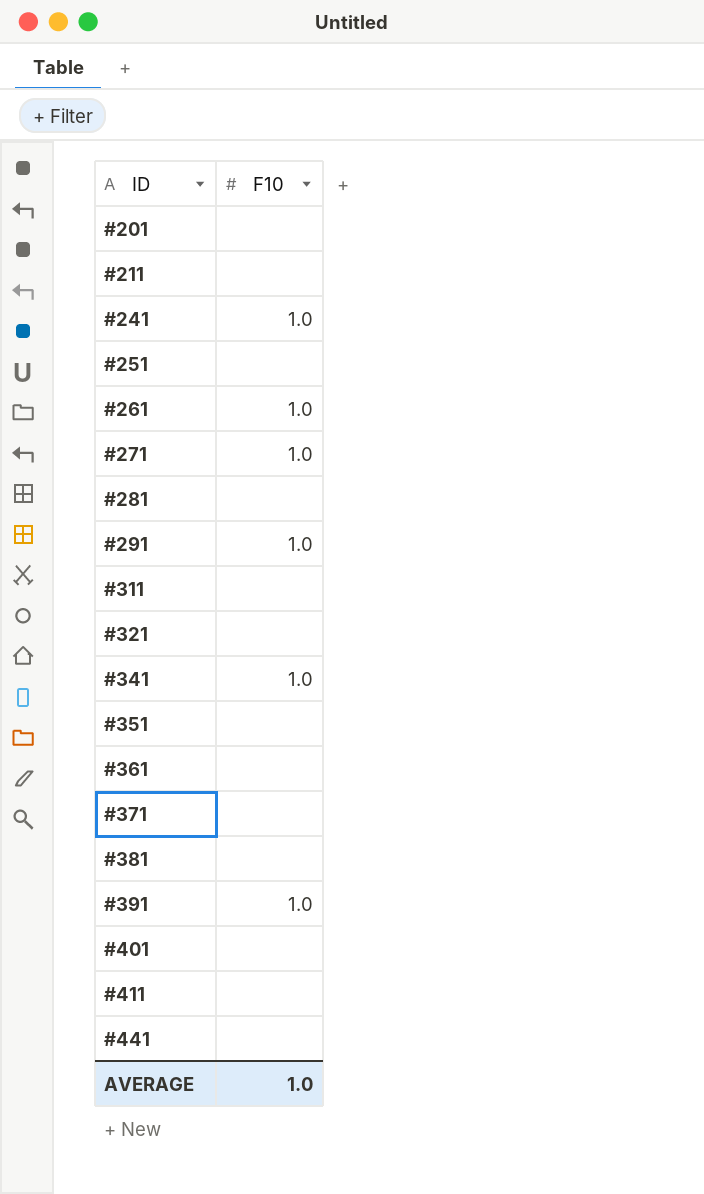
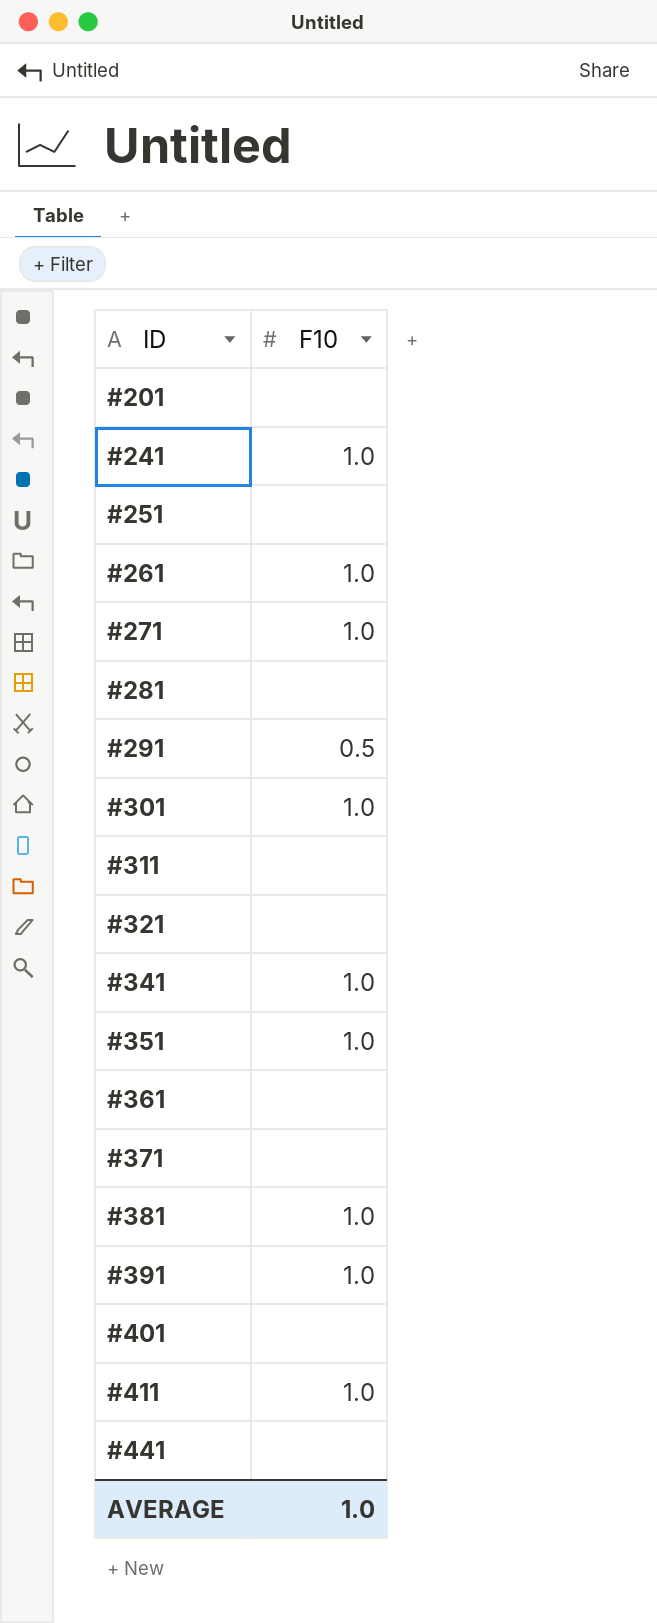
row #211: none -> none
#291 | F10: 1.0 -> 0.5
row #301: none -> 1.0
#351 | F10: none -> 1.0
#381 | F10: none -> 1.0
#411 | F10: none -> 1.0

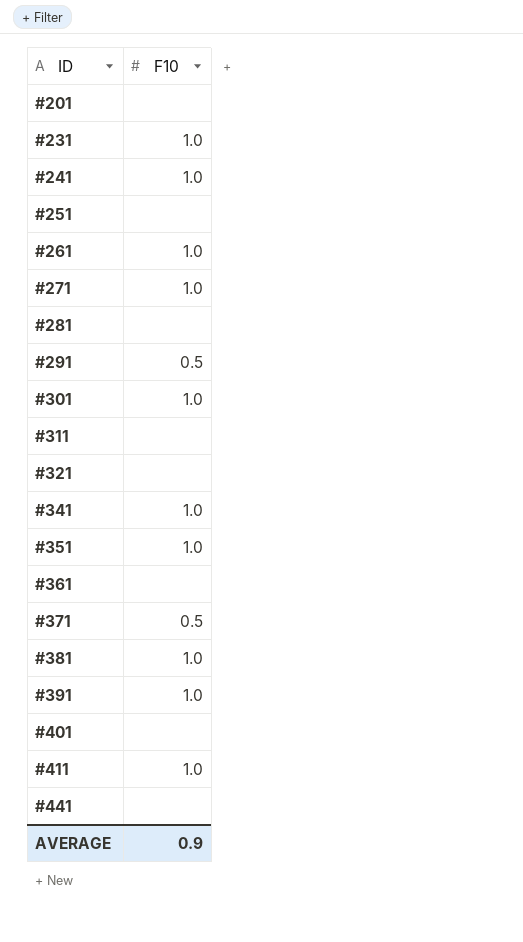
row #231: none -> 1.0
#371 | F10: none -> 0.5
AVERAGE | F10: 1.0 -> 0.9

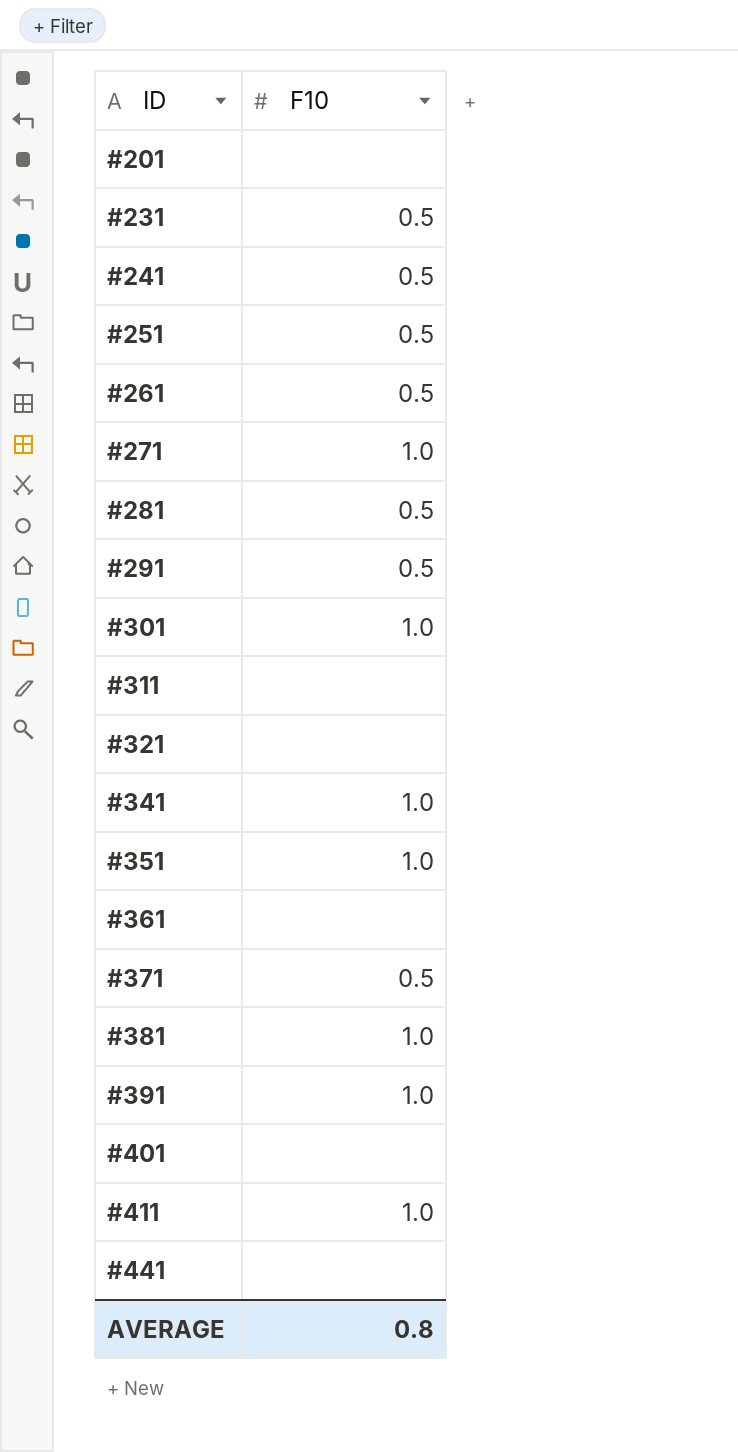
#231 | F10: 1.0 -> 0.5
#241 | F10: 1.0 -> 0.5
#251 | F10: none -> 0.5
#261 | F10: 1.0 -> 0.5
#281 | F10: none -> 0.5
AVERAGE | F10: 0.9 -> 0.8

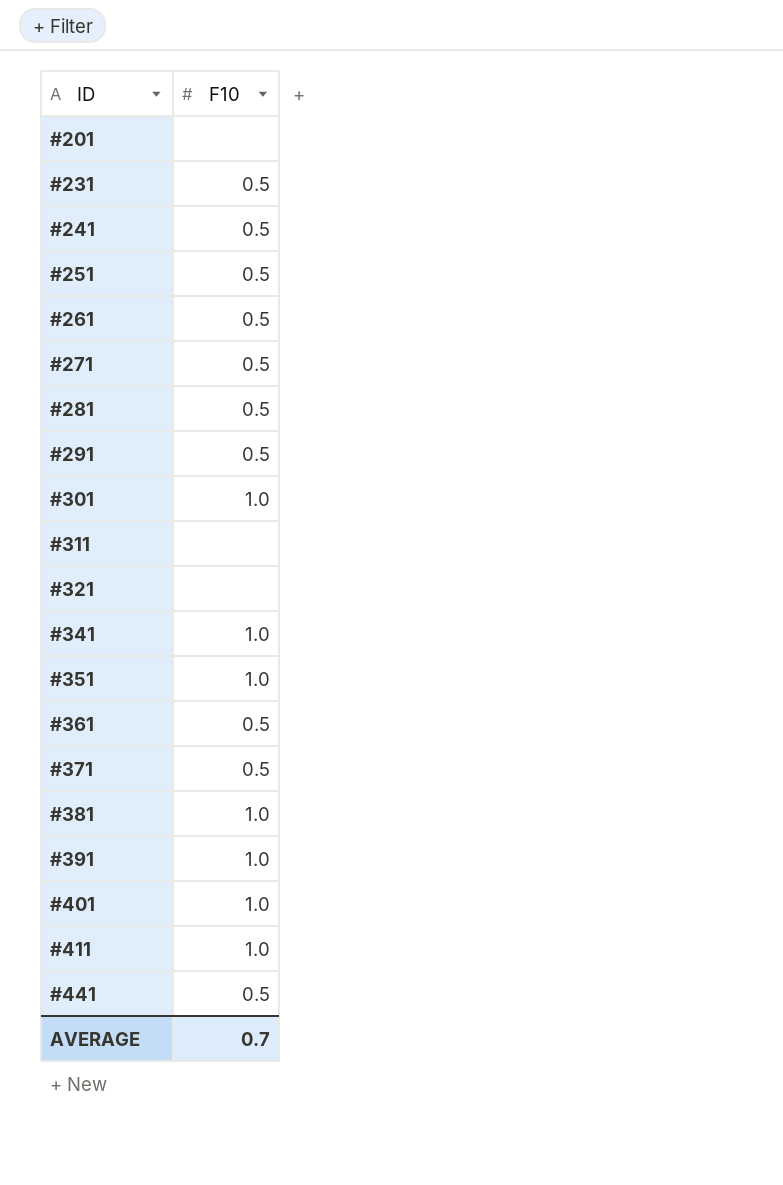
#271 | F10: 1.0 -> 0.5
#361 | F10: none -> 0.5
#401 | F10: none -> 1.0
#441 | F10: none -> 0.5
AVERAGE | F10: 0.8 -> 0.7

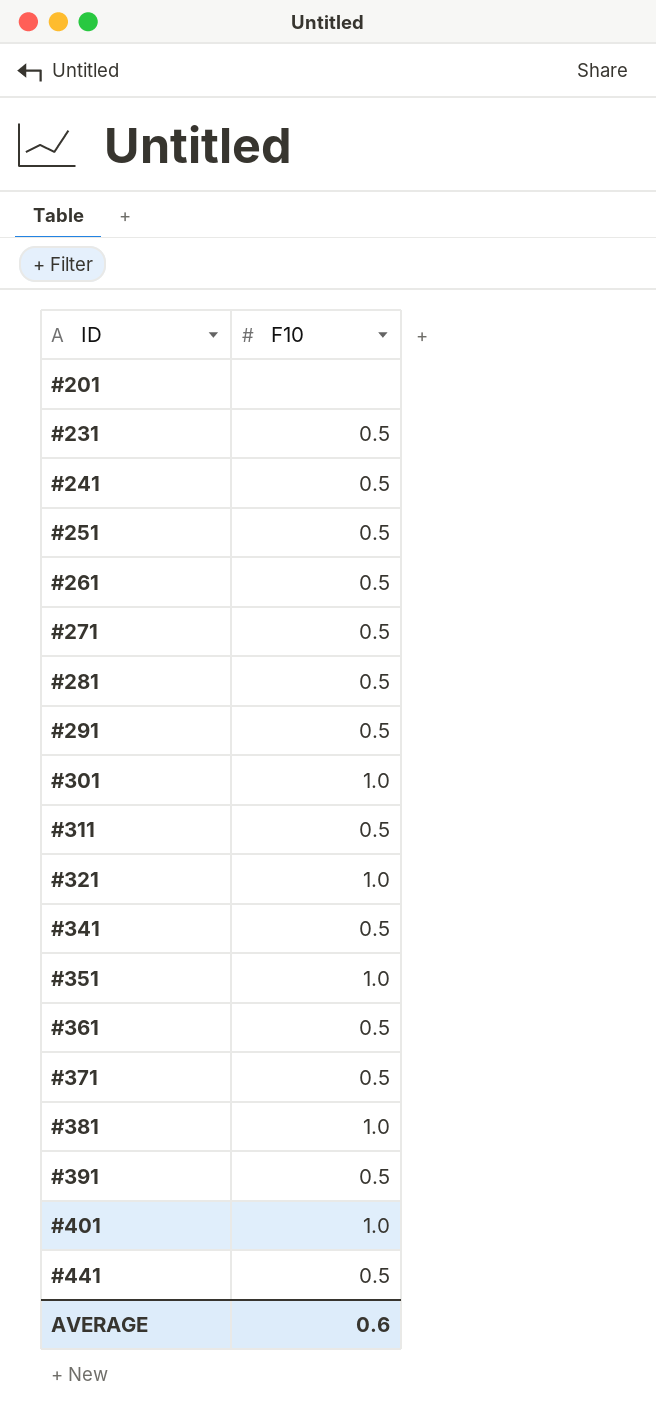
row #411: 1.0 -> none
#311 | F10: none -> 0.5
#321 | F10: none -> 1.0
#341 | F10: 1.0 -> 0.5
#391 | F10: 1.0 -> 0.5
AVERAGE | F10: 0.7 -> 0.6

